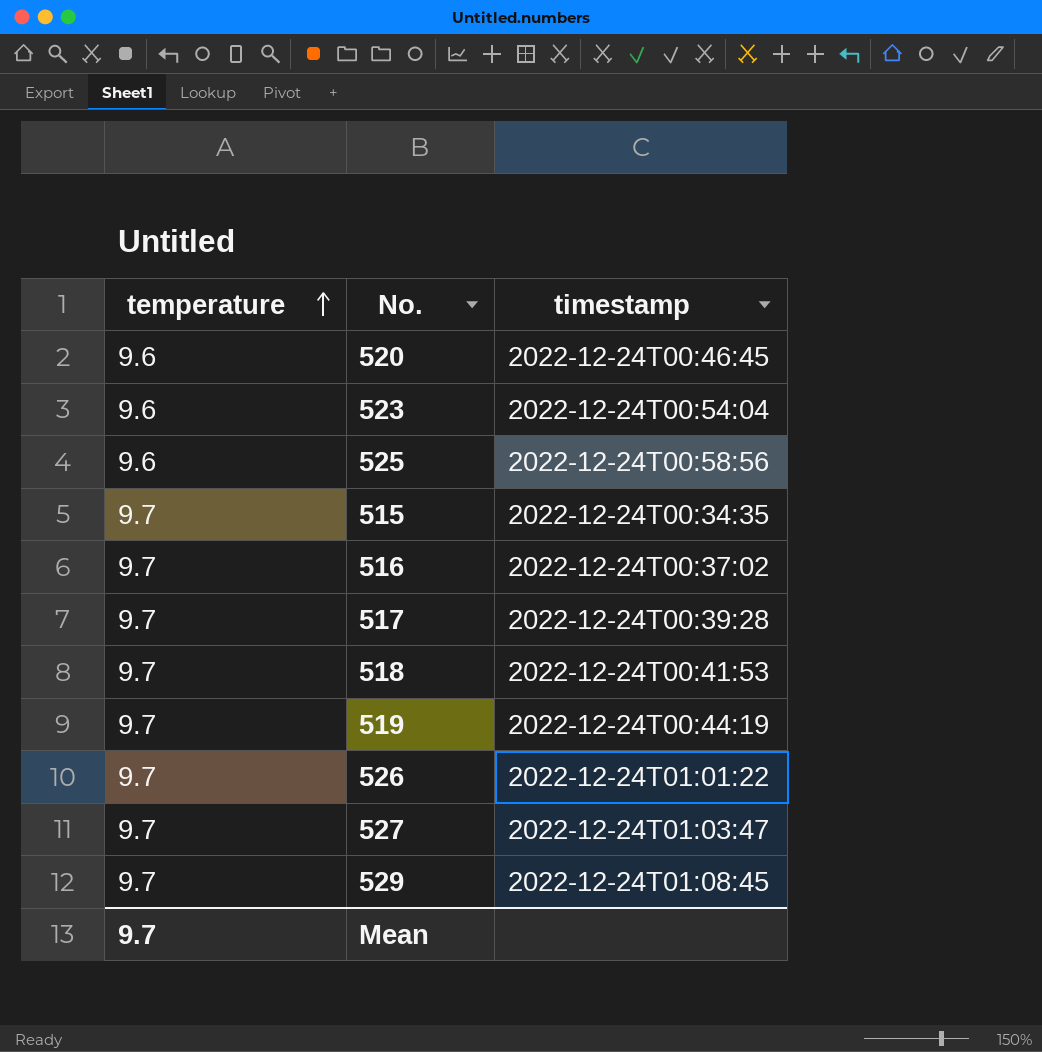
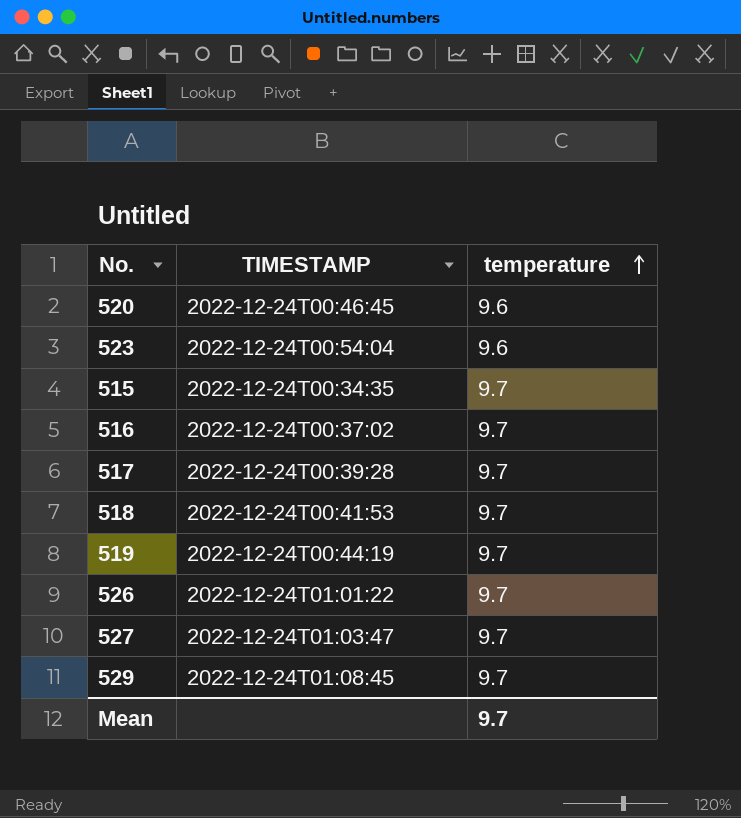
column name: timestamp -> TIMESTAMP
column temperature | position: 1 -> 3
row 525: 9.6 | 2022-12-24T00:58:56 -> none

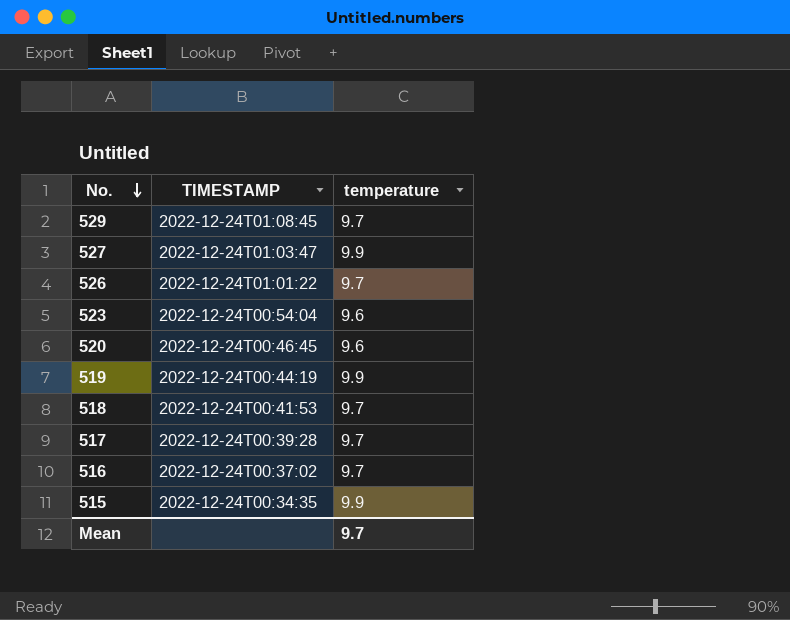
row order: temperature ascending -> No. descending
527 | temperature: 9.7 -> 9.9
519 | temperature: 9.7 -> 9.9
515 | temperature: 9.7 -> 9.9

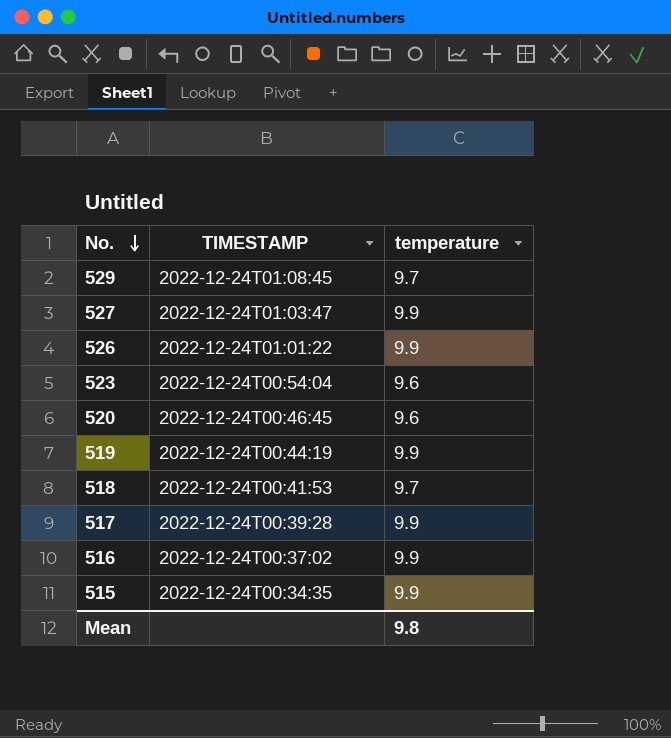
526 | temperature: 9.7 -> 9.9
517 | temperature: 9.7 -> 9.9
516 | temperature: 9.7 -> 9.9
Mean | temperature: 9.7 -> 9.8

